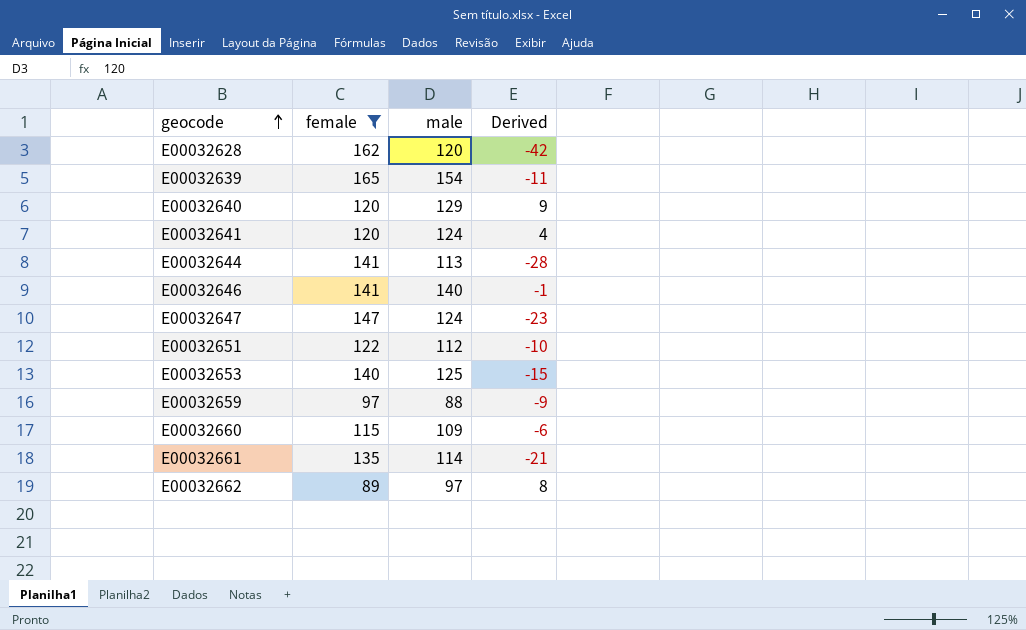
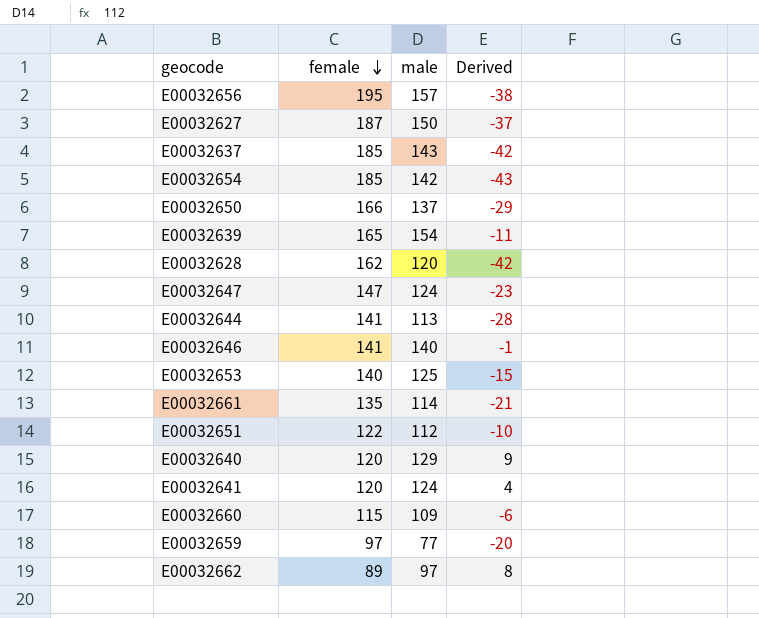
filter: female <= 165 -> none
row order: geocode ascending -> female descending
E00032659 | male: 88 -> 77
E00032659 | Derived: -9 -> -20

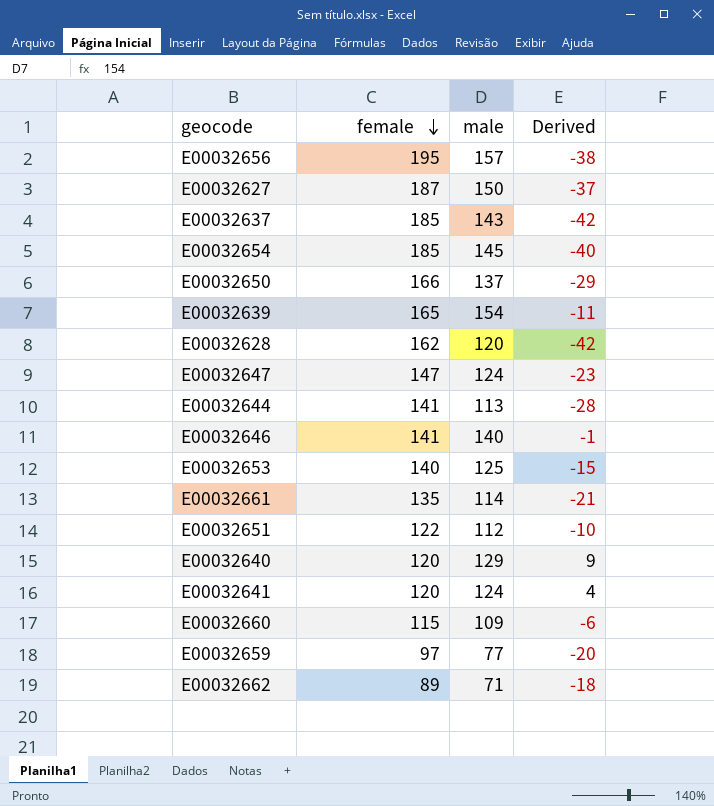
E00032654 | male: 142 -> 145
E00032654 | Derived: -43 -> -40
E00032662 | male: 97 -> 71
E00032662 | Derived: 8 -> -18

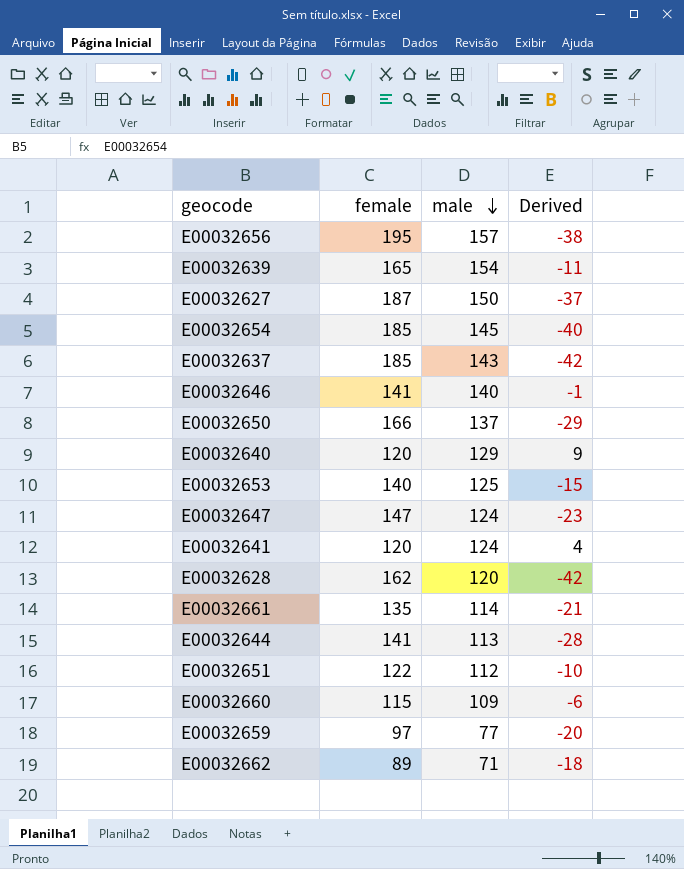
row order: female descending -> male descending

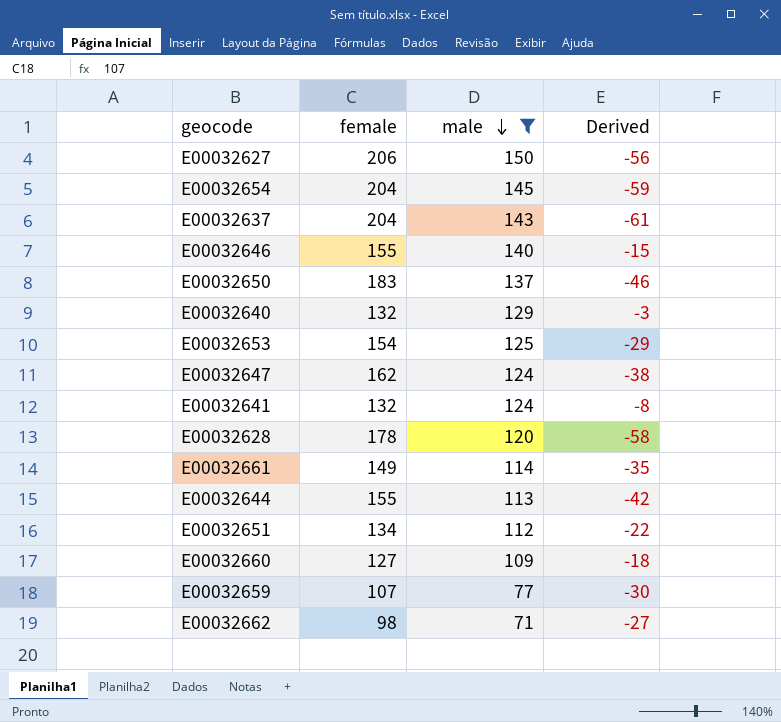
filter: none -> male <= 150
E00032627 | female: 187 -> 206
E00032627 | Derived: -37 -> -56
E00032654 | female: 185 -> 204
E00032654 | Derived: -40 -> -59
E00032637 | female: 185 -> 204
E00032637 | Derived: -42 -> -61
E00032646 | female: 141 -> 155
E00032646 | Derived: -1 -> -15
E00032650 | female: 166 -> 183
E00032650 | Derived: -29 -> -46
E00032640 | female: 120 -> 132
E00032640 | Derived: 9 -> -3
E00032653 | female: 140 -> 154
E00032653 | Derived: -15 -> -29
E00032647 | female: 147 -> 162
E00032647 | Derived: -23 -> -38
E00032641 | female: 120 -> 132
E00032641 | Derived: 4 -> -8
E00032628 | female: 162 -> 178
E00032628 | Derived: -42 -> -58
E00032661 | female: 135 -> 149
E00032661 | Derived: -21 -> -35
E00032644 | female: 141 -> 155
E00032644 | Derived: -28 -> -42
E00032651 | female: 122 -> 134
E00032651 | Derived: -10 -> -22
E00032660 | female: 115 -> 127
E00032660 | Derived: -6 -> -18
E00032659 | female: 97 -> 107
E00032659 | Derived: -20 -> -30
E00032662 | female: 89 -> 98
E00032662 | Derived: -18 -> -27

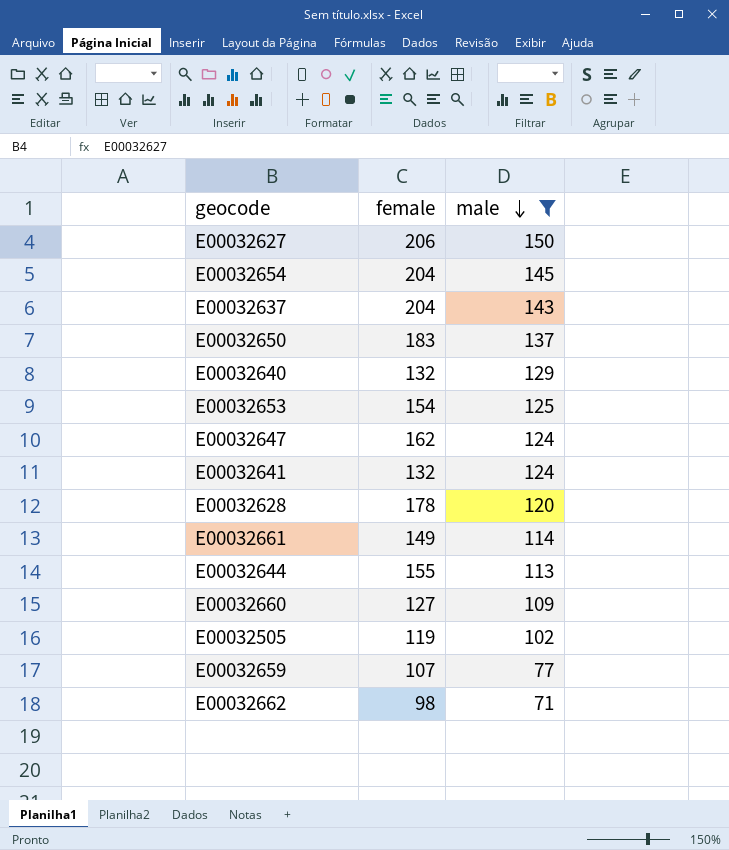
column Derived | formula: [male] - [female] -> none
row E00032646: 155 | 140 | -15 -> none
row E00032651: 134 | 112 | -22 -> none
row E00032505: none -> 119 | 102

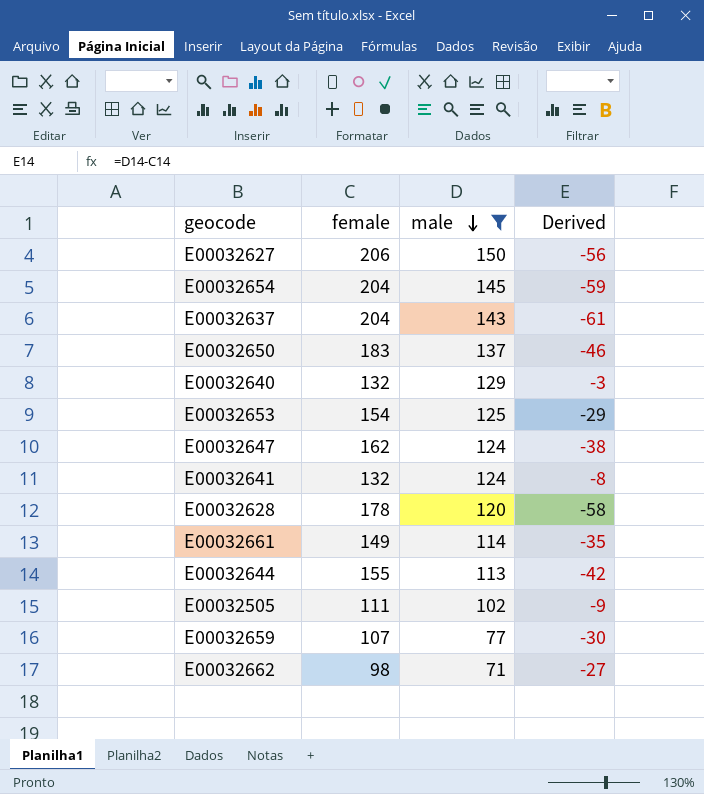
column Derived | formula: none -> [male] - [female]
row E00032660: 127 | 109 -> none
E00032505 | female: 119 -> 111

